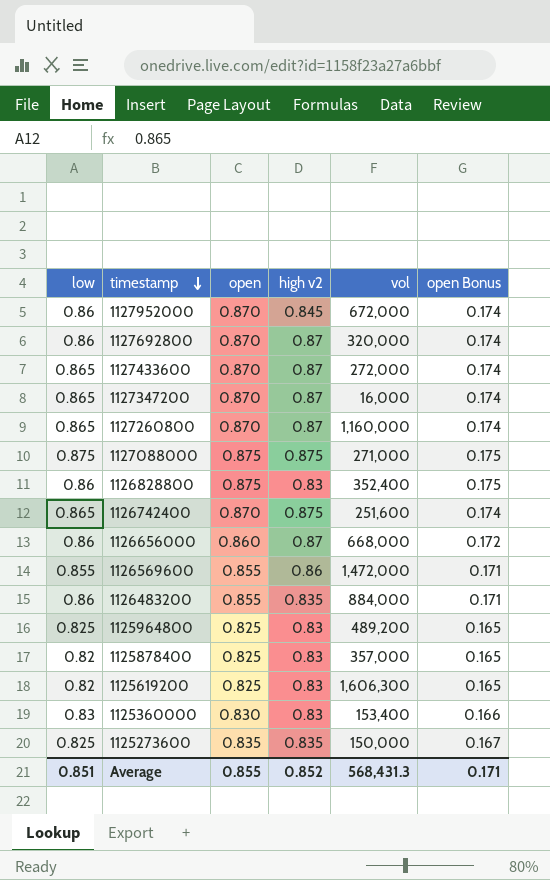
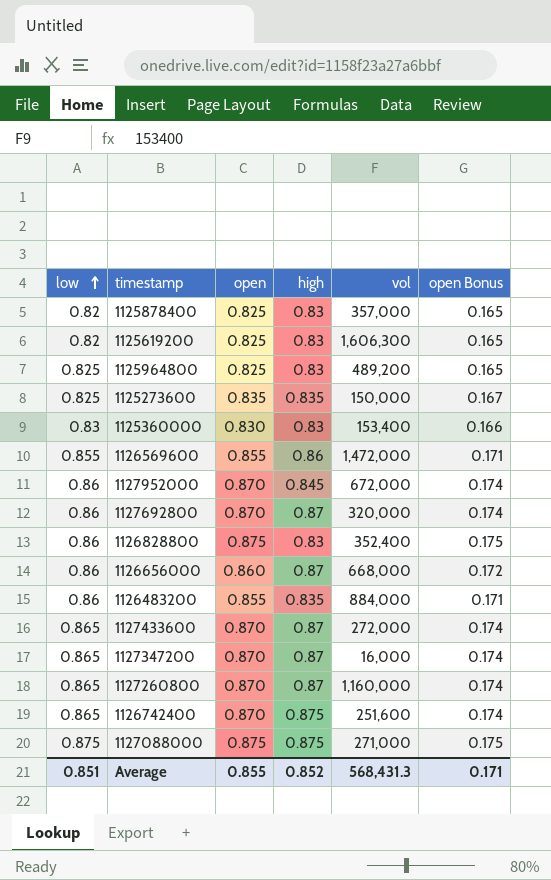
row order: timestamp descending -> low ascending
column name: high v2 -> high

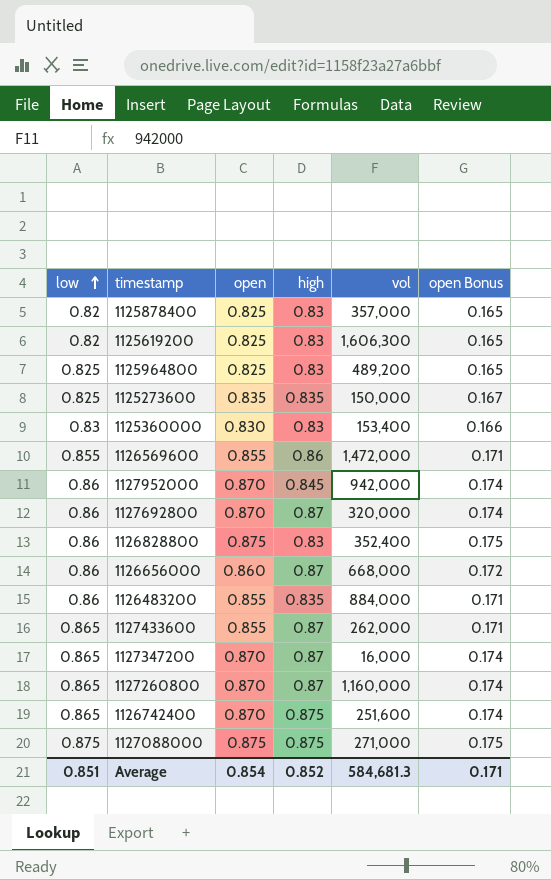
1127952000 | vol: 672,000 -> 942,000
1127433600 | open: 0.870 -> 0.855
1127433600 | vol: 272,000 -> 262,000
1127433600 | open Bonus: 0.174 -> 0.171
Average | open: 0.855 -> 0.854
Average | vol: 568,431.3 -> 584,681.3

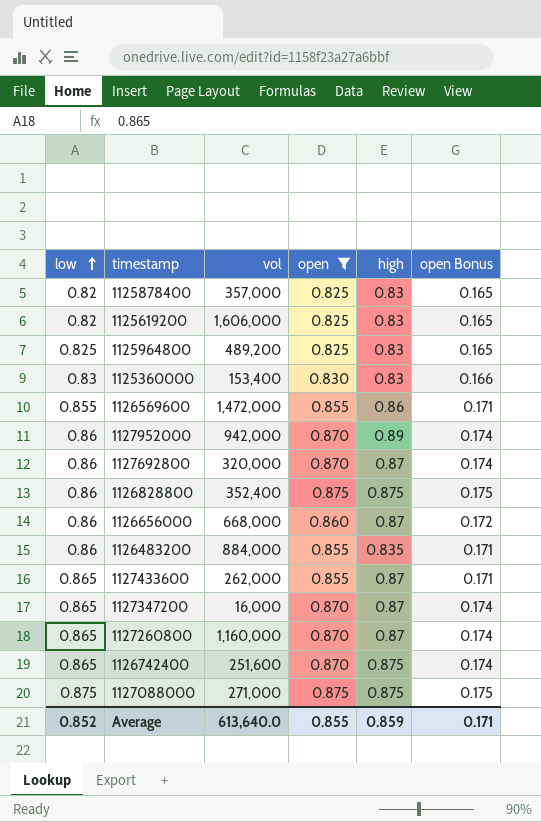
filter: none -> open != 0.835
column vol | position: 5 -> 3
1125619200 | vol: 1,606,300 -> 1,606,000
1127952000 | high: 0.845 -> 0.89
1126828800 | high: 0.83 -> 0.875
Average | low: 0.851 -> 0.852
Average | vol: 584,681.3 -> 613,640.0
Average | open: 0.854 -> 0.855
Average | high: 0.852 -> 0.859

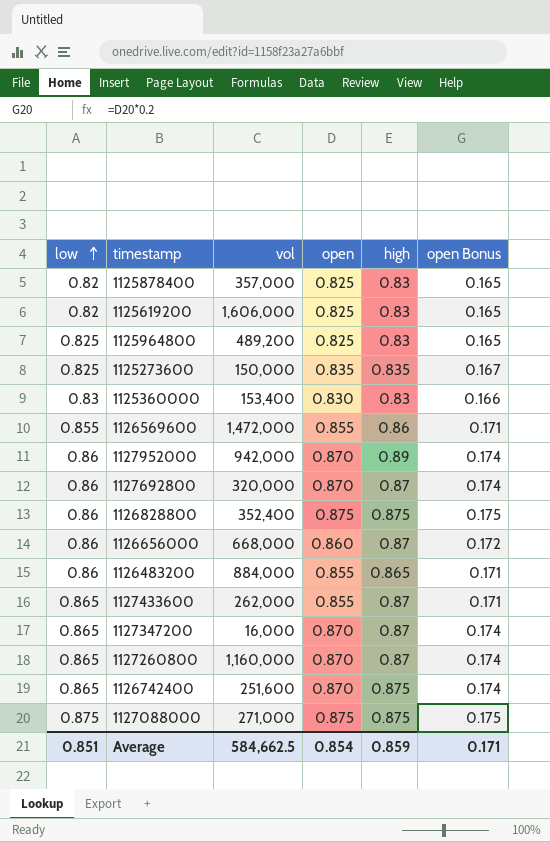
filter: open != 0.835 -> none
1126483200 | high: 0.835 -> 0.865
Average | low: 0.852 -> 0.851
Average | vol: 613,640.0 -> 584,662.5
Average | open: 0.855 -> 0.854

